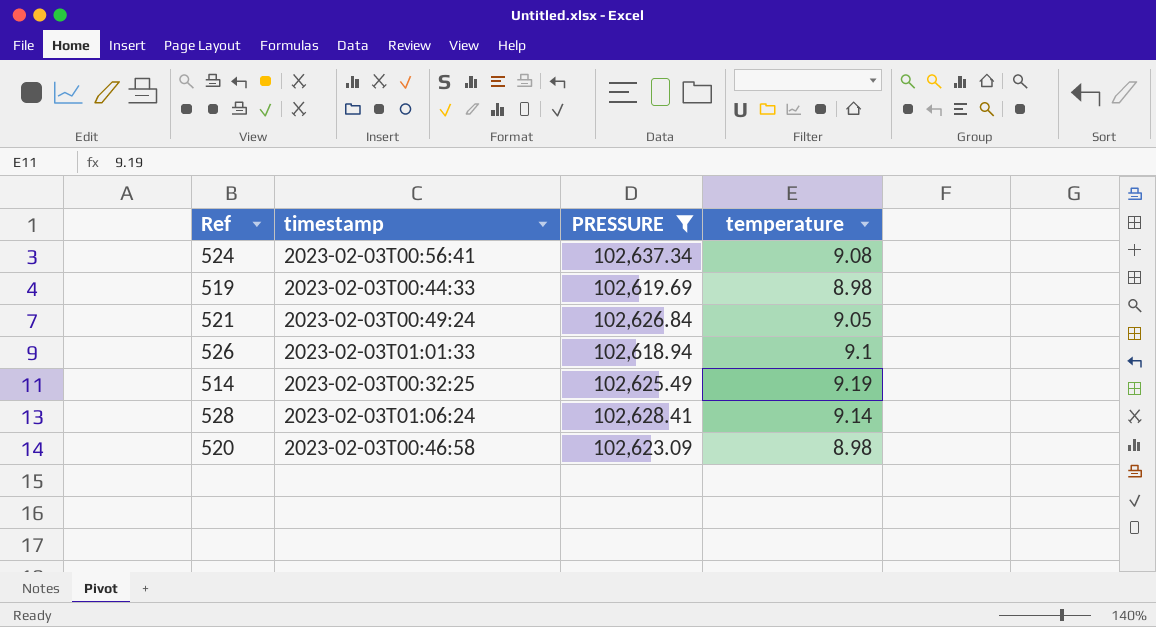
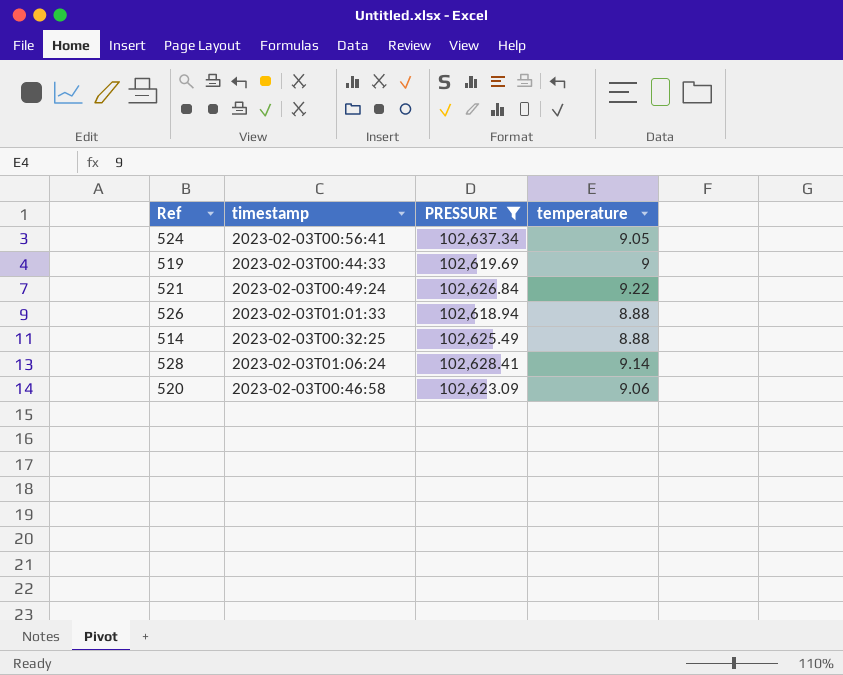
524 | temperature: 9.08 -> 9.05
519 | temperature: 8.98 -> 9
521 | temperature: 9.05 -> 9.22
526 | temperature: 9.1 -> 8.88
514 | temperature: 9.19 -> 8.88
520 | temperature: 8.98 -> 9.06

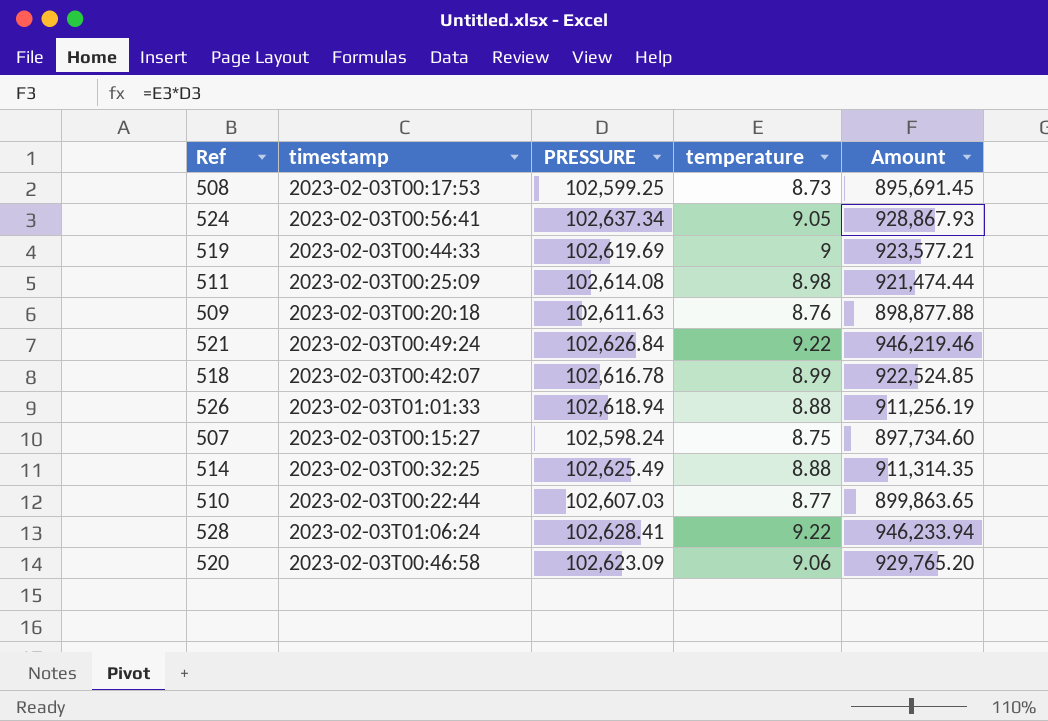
filter: PRESSURE >= 102,618.94 -> none
column Amount | formula: none -> [PRESSURE] * [temperature]
528 | temperature: 9.14 -> 9.22

